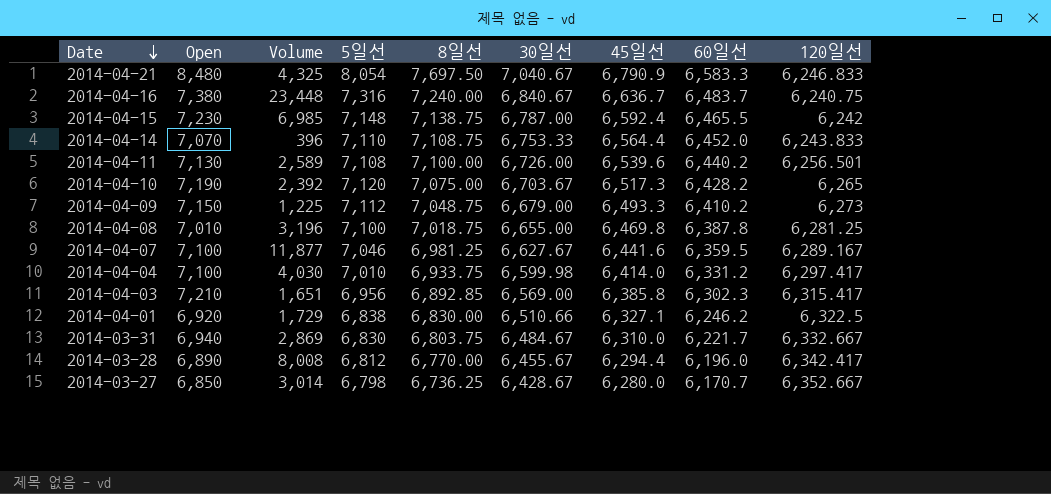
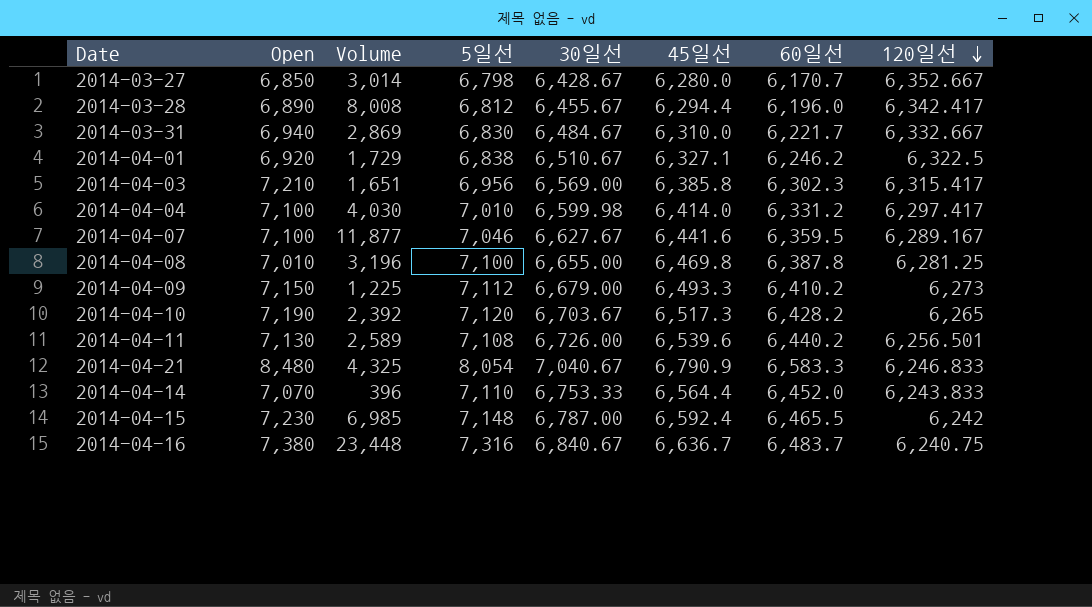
row order: Date descending -> 120일선 descending
column 8일선 | position: 5 -> none
2014-04-01 | 30일선: 6,510.66 -> 6,510.67

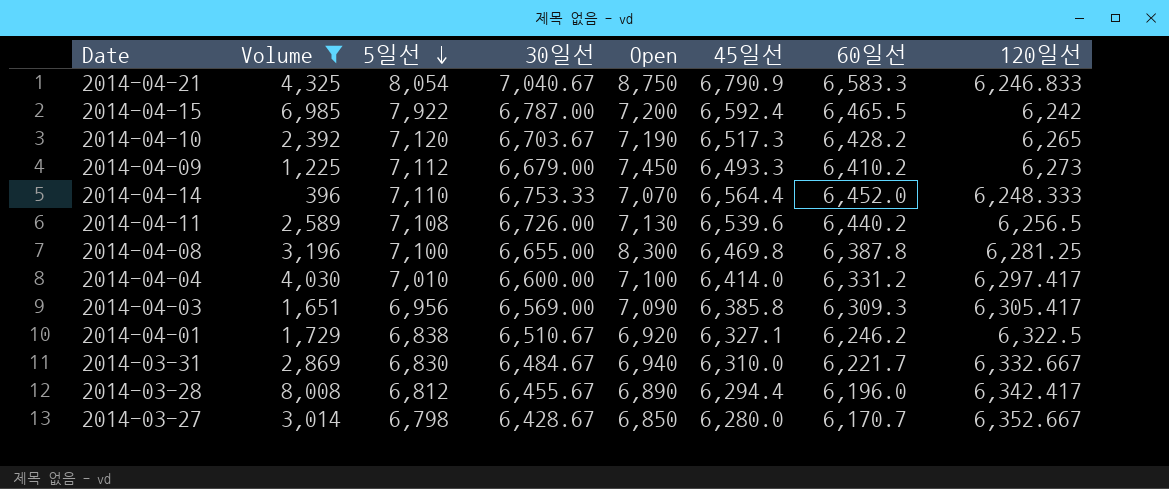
filter: none -> Volume <= 8,008
row order: 120일선 descending -> 5일선 descending
column Open | position: 2 -> 5
2014-04-21 | Open: 8,480 -> 8,750
2014-04-15 | 5일선: 7,148 -> 7,922
2014-04-15 | Open: 7,230 -> 7,200
2014-04-09 | Open: 7,150 -> 7,450
2014-04-14 | 120일선: 6,243.833 -> 6,248.333
2014-04-11 | 120일선: 6,256.501 -> 6,256.5
2014-04-08 | Open: 7,010 -> 8,300
2014-04-04 | 30일선: 6,599.98 -> 6,600.00
2014-04-03 | Open: 7,210 -> 7,090
2014-04-03 | 60일선: 6,302.3 -> 6,309.3
2014-04-03 | 120일선: 6,315.417 -> 6,305.417

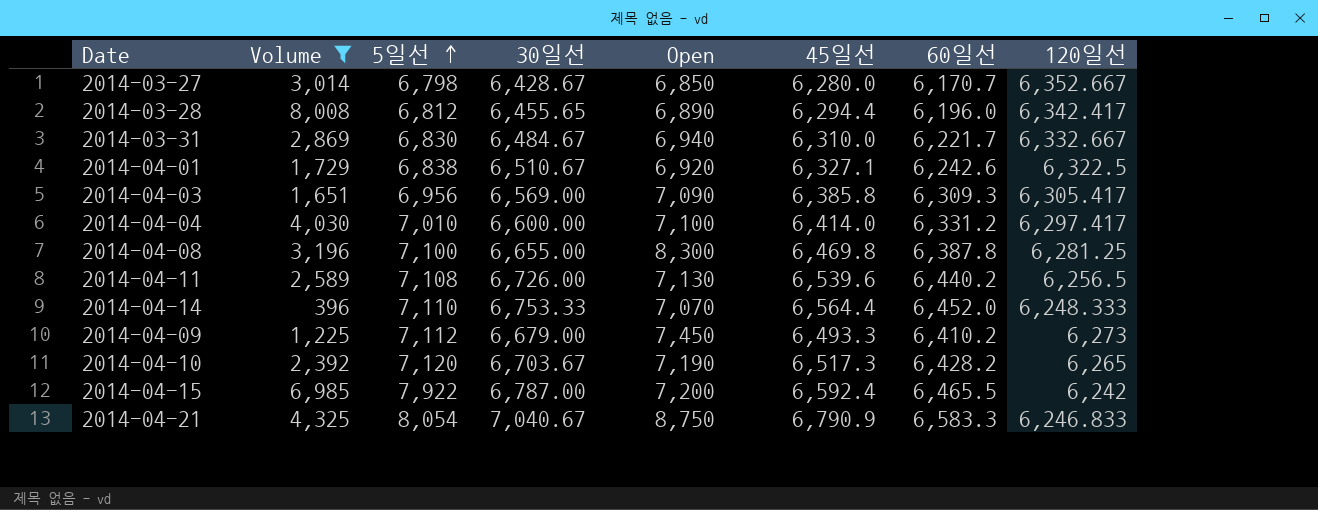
row order: 5일선 descending -> 5일선 ascending
2014-03-28 | 30일선: 6,455.67 -> 6,455.65
2014-04-01 | 60일선: 6,246.2 -> 6,242.6

